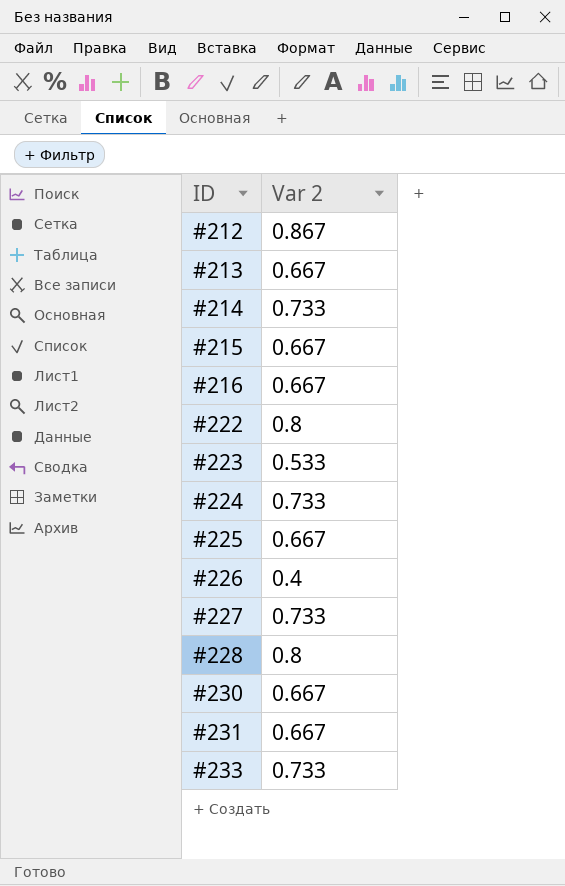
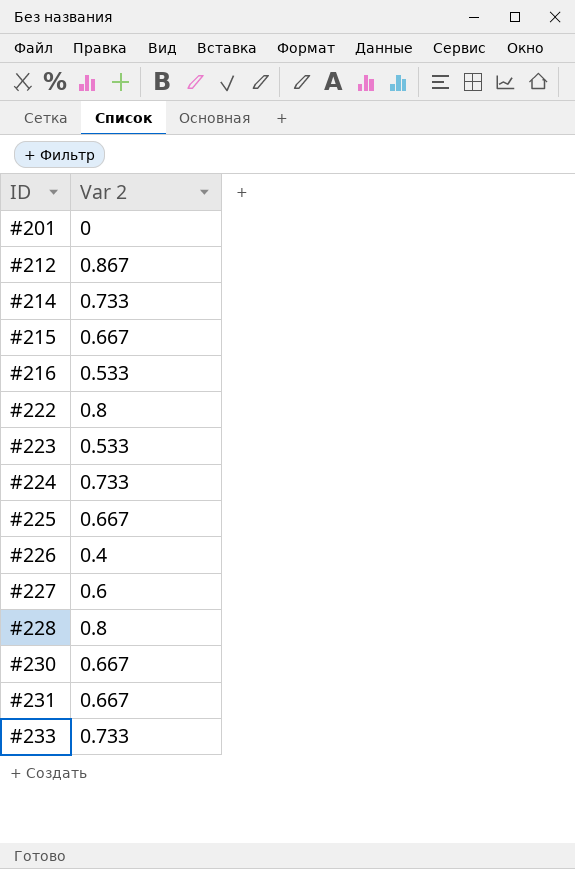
row #213: 0.667 -> none
row #201: none -> 0
#216 | Var 2: 0.667 -> 0.533
#227 | Var 2: 0.733 -> 0.6

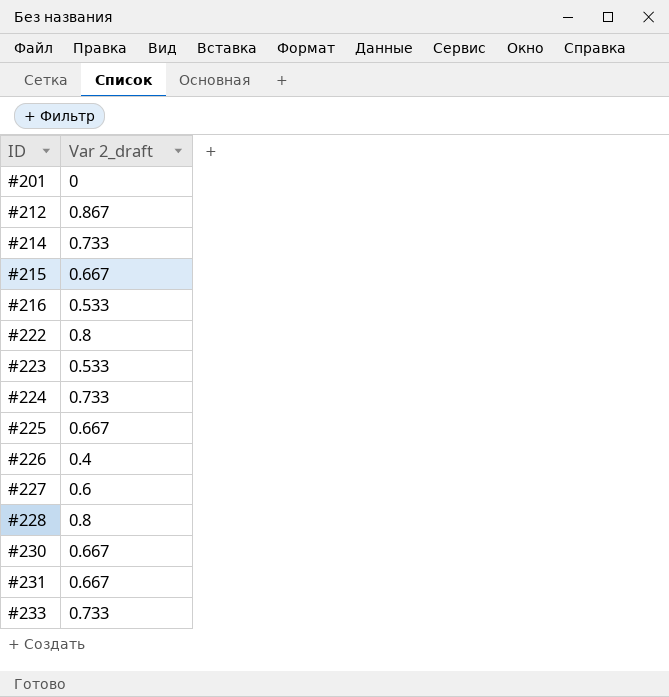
column name: Var 2 -> Var 2_draft

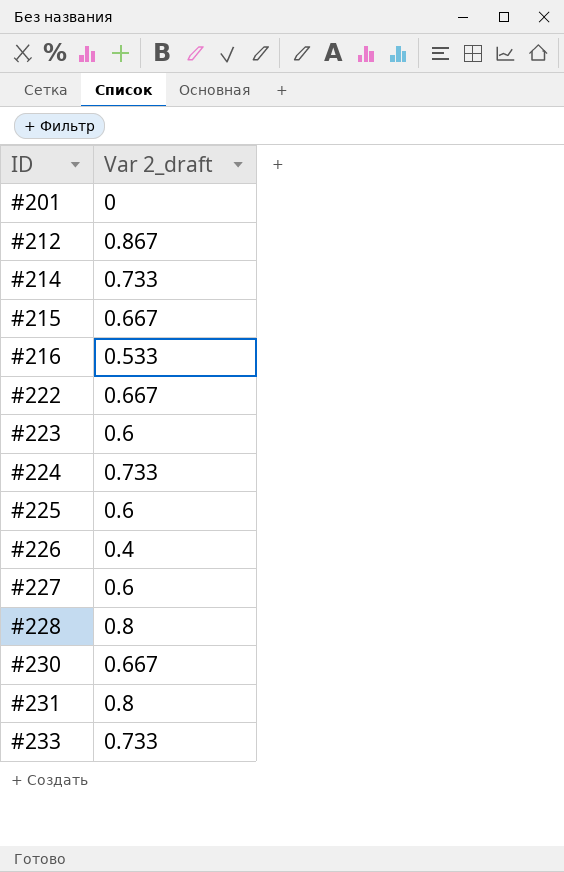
#222 | Var 2_draft: 0.8 -> 0.667
#223 | Var 2_draft: 0.533 -> 0.6
#225 | Var 2_draft: 0.667 -> 0.6
#231 | Var 2_draft: 0.667 -> 0.8

